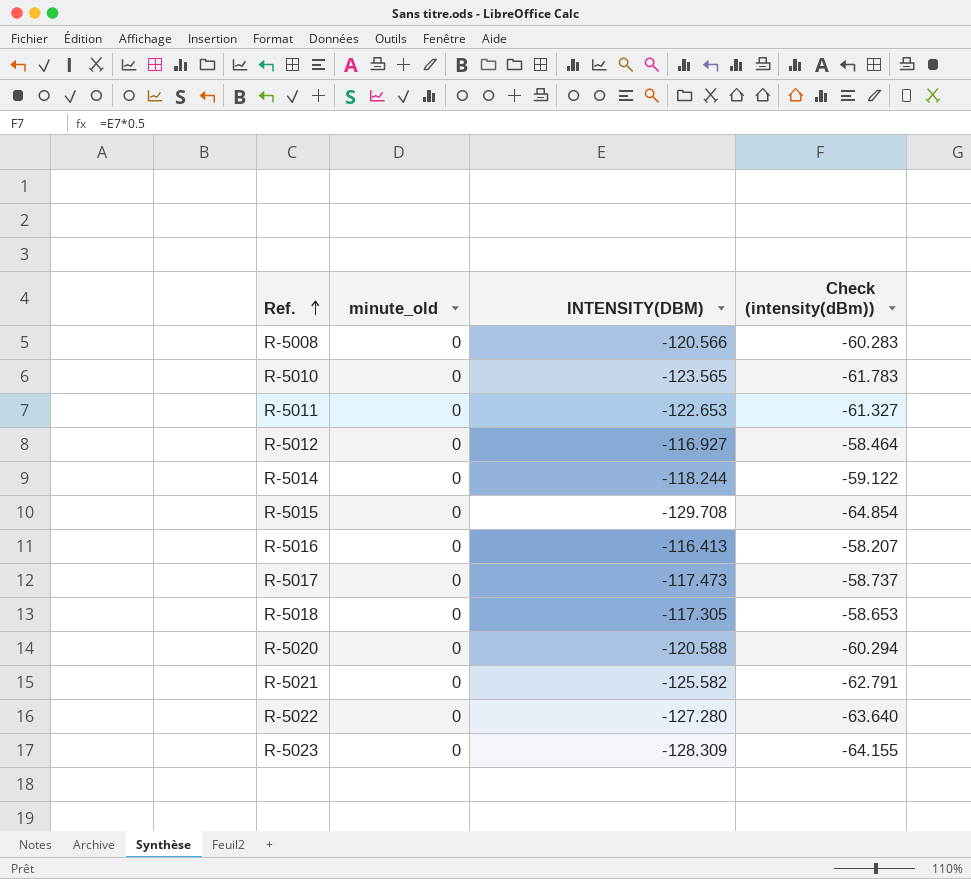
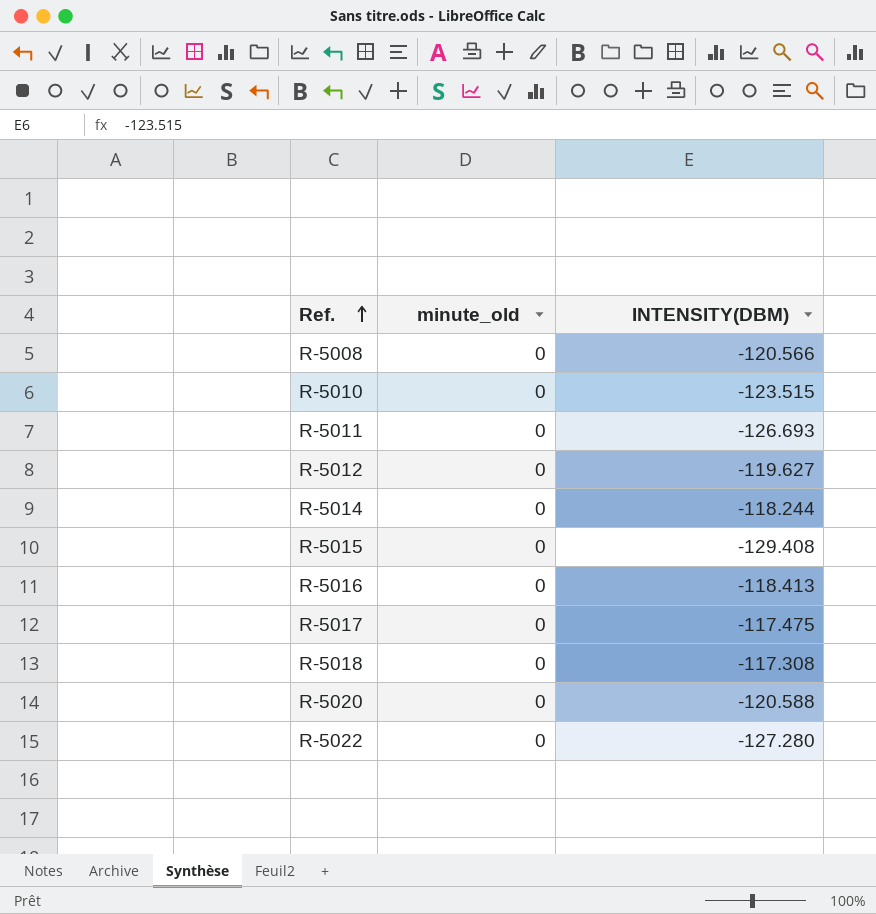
column Check (intensity(dBm)) | formula: [INTENSITY(DBM)] * 0.5 -> none
row R-5021: 0 | -125.582 | -62.791 -> none
row R-5023: 0 | -128.309 | -64.155 -> none
R-5010 | INTENSITY(DBM): -123.565 -> -123.515
R-5011 | INTENSITY(DBM): -122.653 -> -126.693
R-5012 | INTENSITY(DBM): -116.927 -> -119.627
R-5015 | INTENSITY(DBM): -129.708 -> -129.408
R-5016 | INTENSITY(DBM): -116.413 -> -118.413
R-5017 | INTENSITY(DBM): -117.473 -> -117.475
R-5018 | INTENSITY(DBM): -117.305 -> -117.308

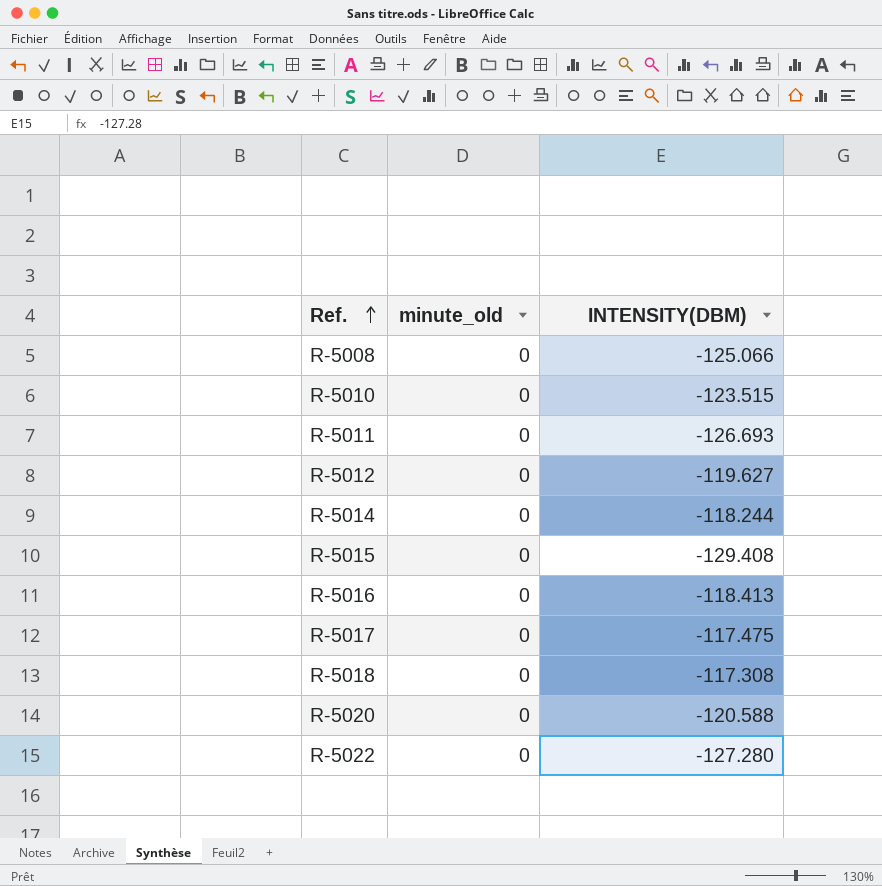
R-5008 | INTENSITY(DBM): -120.566 -> -125.066

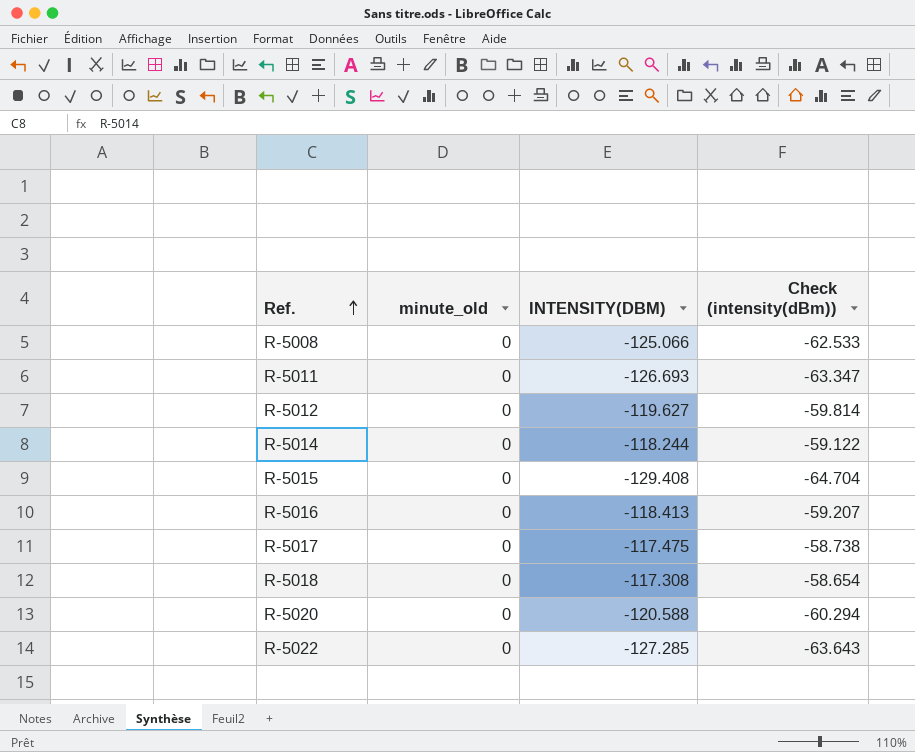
column Check (intensity(dBm)) | formula: none -> [INTENSITY(DBM)] * 0.5
row R-5010: 0 | -123.515 -> none
R-5022 | INTENSITY(DBM): -127.280 -> -127.285

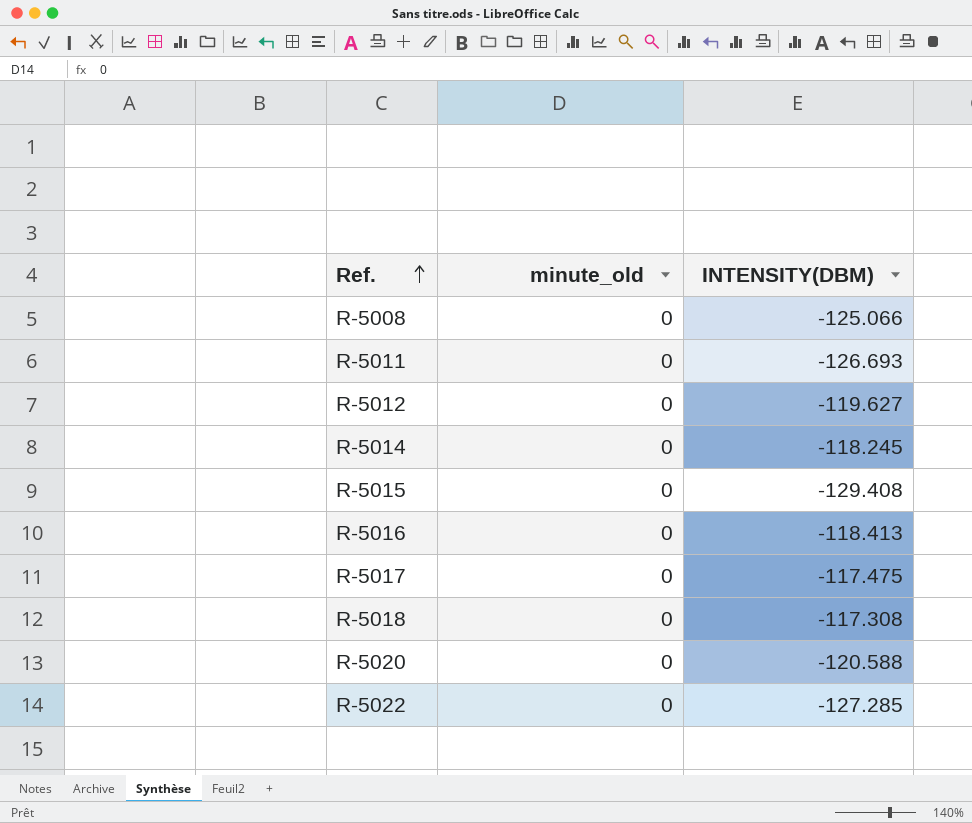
column Check (intensity(dBm)) | formula: [INTENSITY(DBM)] * 0.5 -> none
R-5014 | INTENSITY(DBM): -118.244 -> -118.245

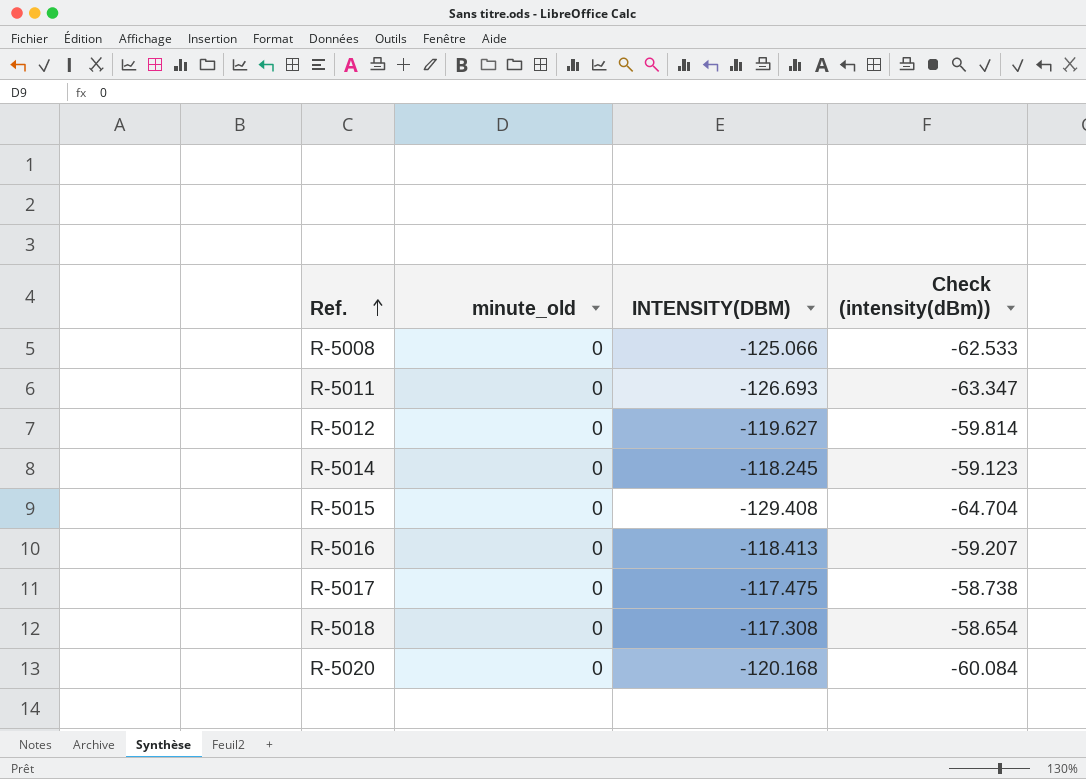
column Check (intensity(dBm)) | formula: none -> [INTENSITY(DBM)] * 0.5
row R-5022: 0 | -127.285 -> none
R-5020 | INTENSITY(DBM): -120.588 -> -120.168

